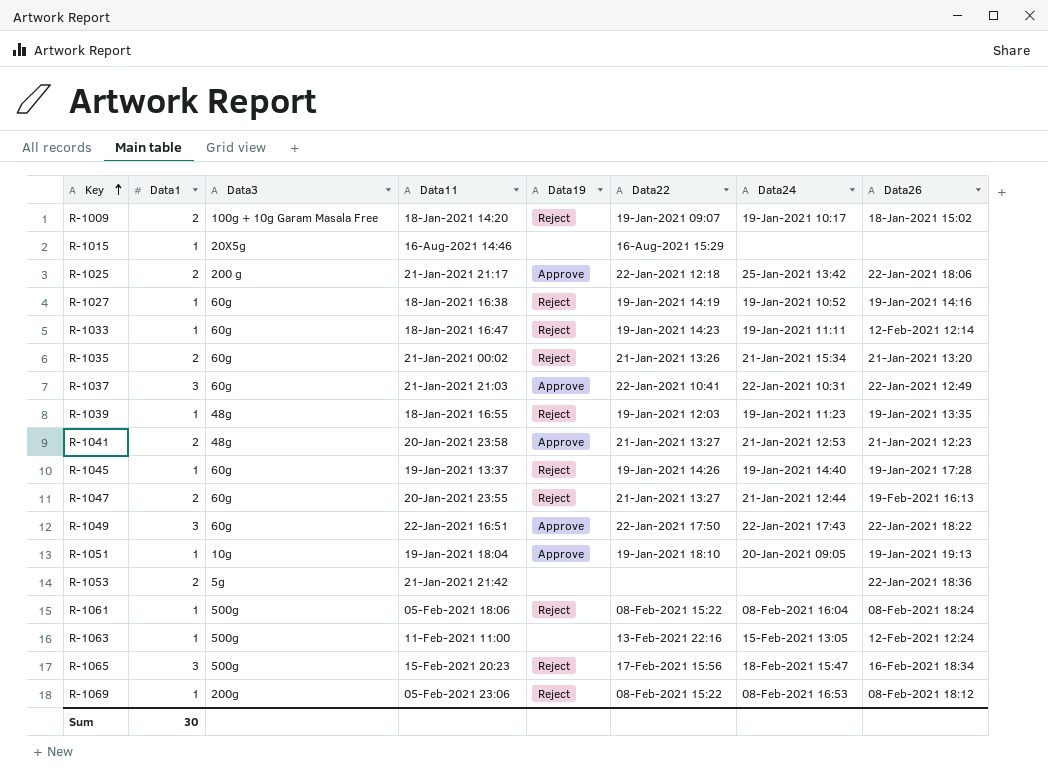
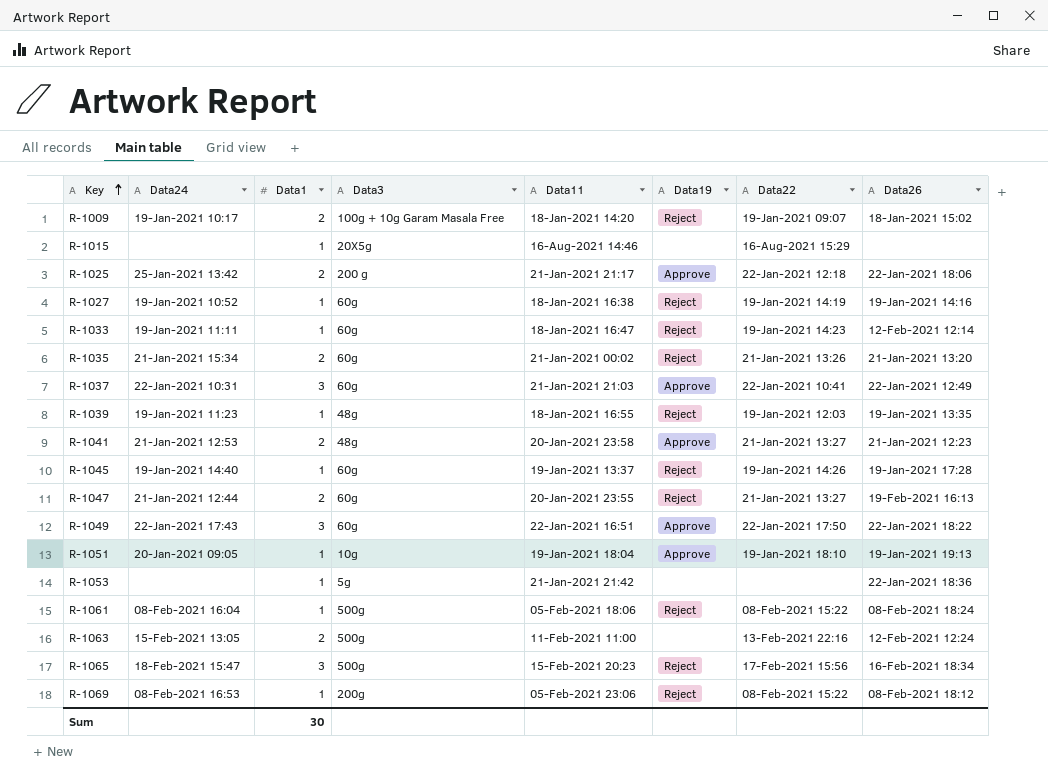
column Data24 | position: 7 -> 2
R-1053 | Data1: 2 -> 1
R-1063 | Data1: 1 -> 2

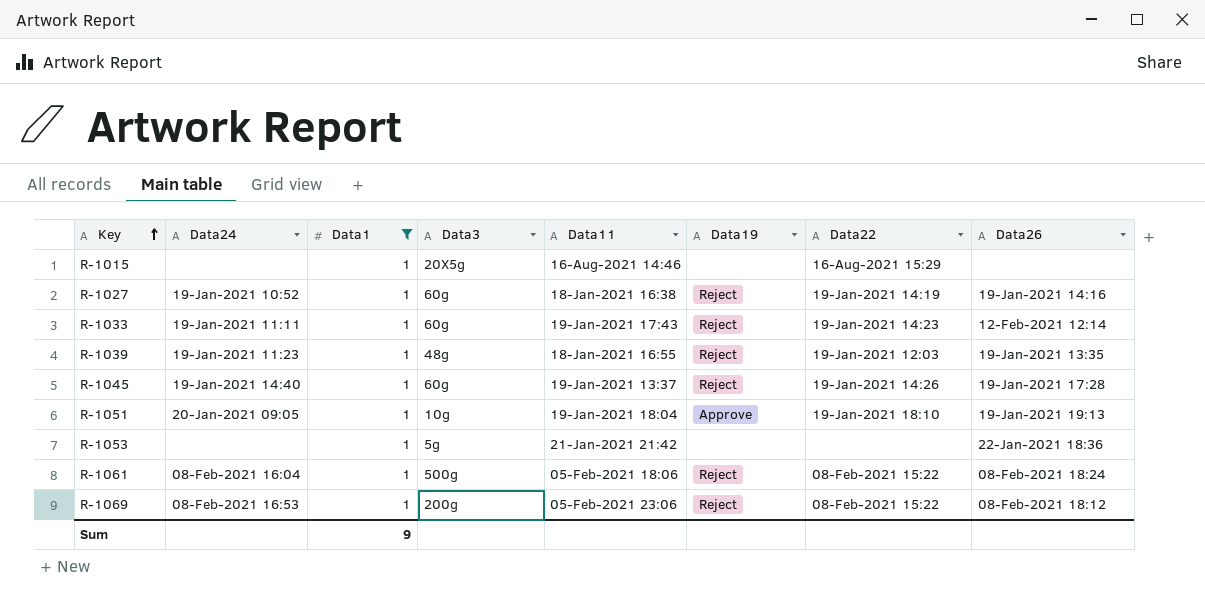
filter: none -> Data1 = 1
R-1033 | Data11: 18-Jan-2021 16:47 -> 19-Jan-2021 17:43
Sum | Data1: 30 -> 9

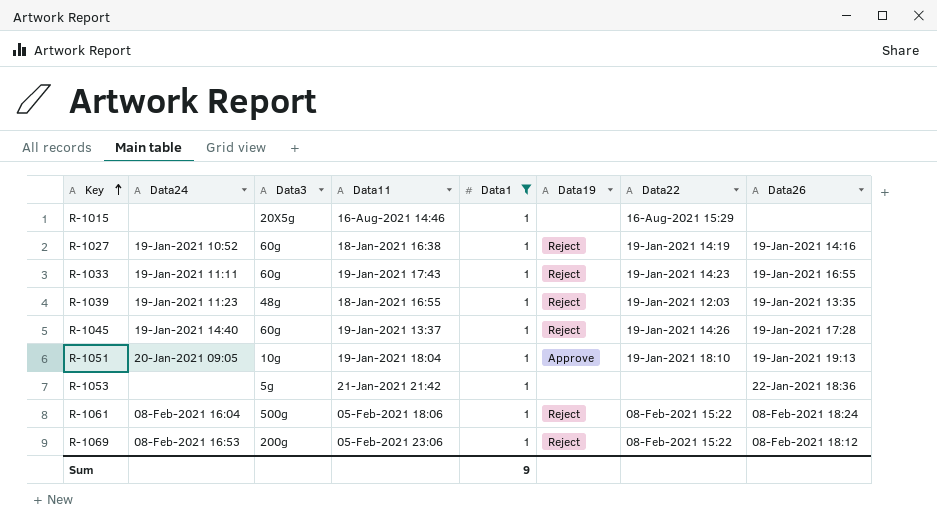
column Data1 | position: 3 -> 5
R-1033 | Data26: 12-Feb-2021 12:14 -> 19-Jan-2021 16:55

